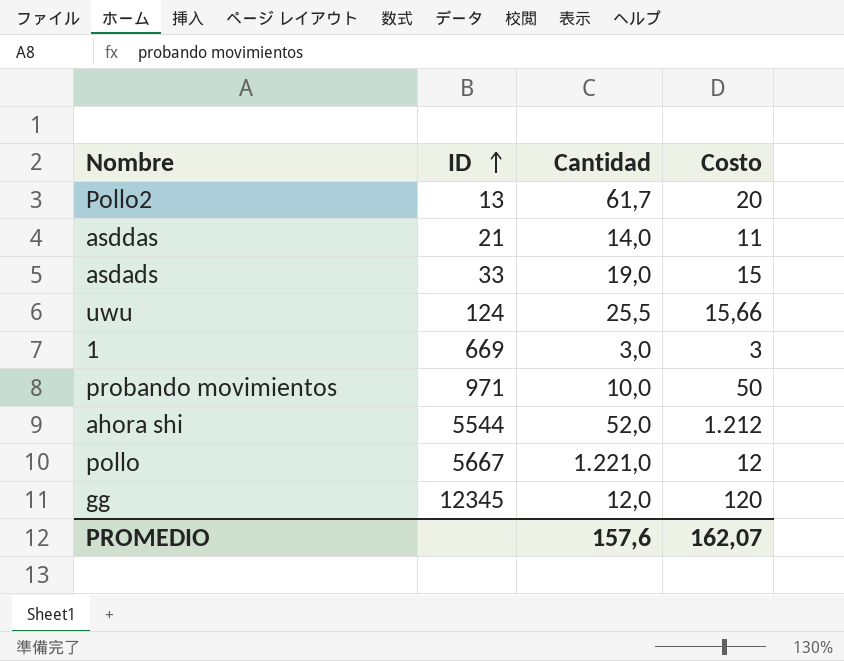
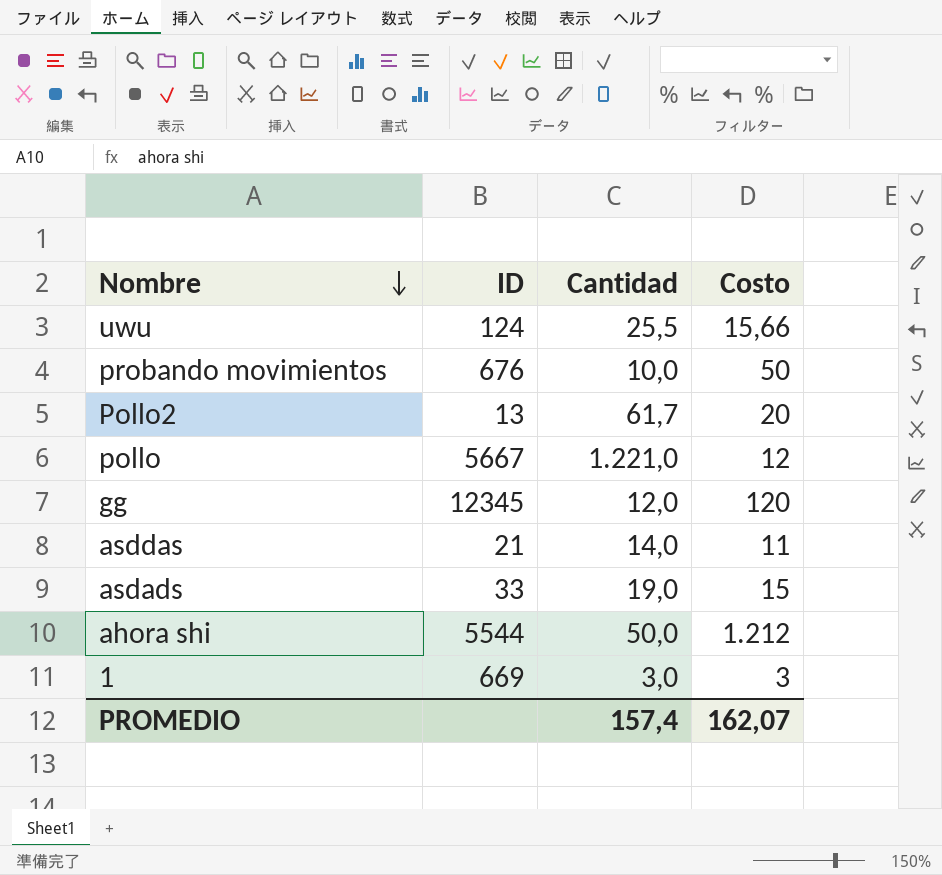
row order: ID ascending -> Nombre descending
probando movimientos | ID: 971 -> 676
ahora shi | Cantidad: 52,0 -> 50,0
PROMEDIO | Cantidad: 157,6 -> 157,4

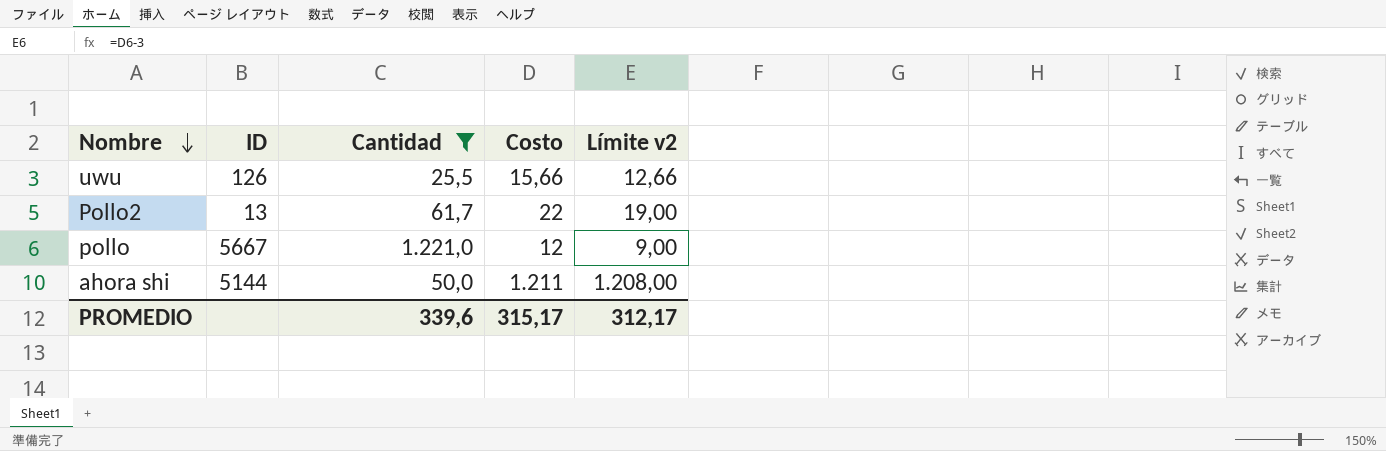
filter: none -> Cantidad >= 25,5
column Límite v2 | formula: none -> [Costo] - 3
uwu | ID: 124 -> 126
Pollo2 | Costo: 20 -> 22
ahora shi | ID: 5544 -> 5144
ahora shi | Costo: 1.212 -> 1.211
PROMEDIO | Cantidad: 157,4 -> 339,6
PROMEDIO | Costo: 162,07 -> 315,17

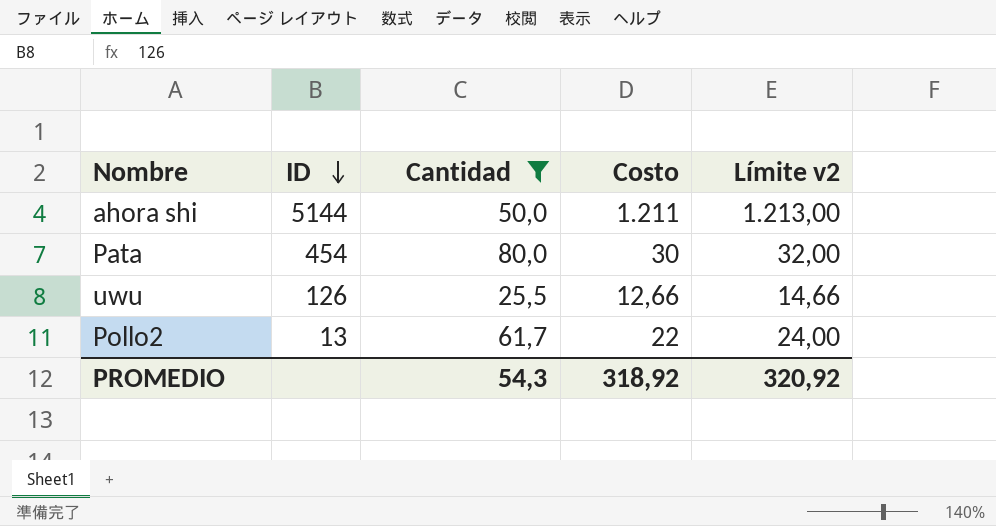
row order: Nombre descending -> ID descending
column Límite v2 | formula: [Costo] - 3 -> [Costo] + 2
row pollo: 5667 | 1.221,0 | 12 | 9,00 -> none
row Pata: none -> 454 | 80,0 | 30 | 32,00
uwu | Costo: 15,66 -> 12,66
PROMEDIO | Cantidad: 339,6 -> 54,3
PROMEDIO | Costo: 315,17 -> 318,92
PROMEDIO | Límite v2: 312,17 -> 320,92

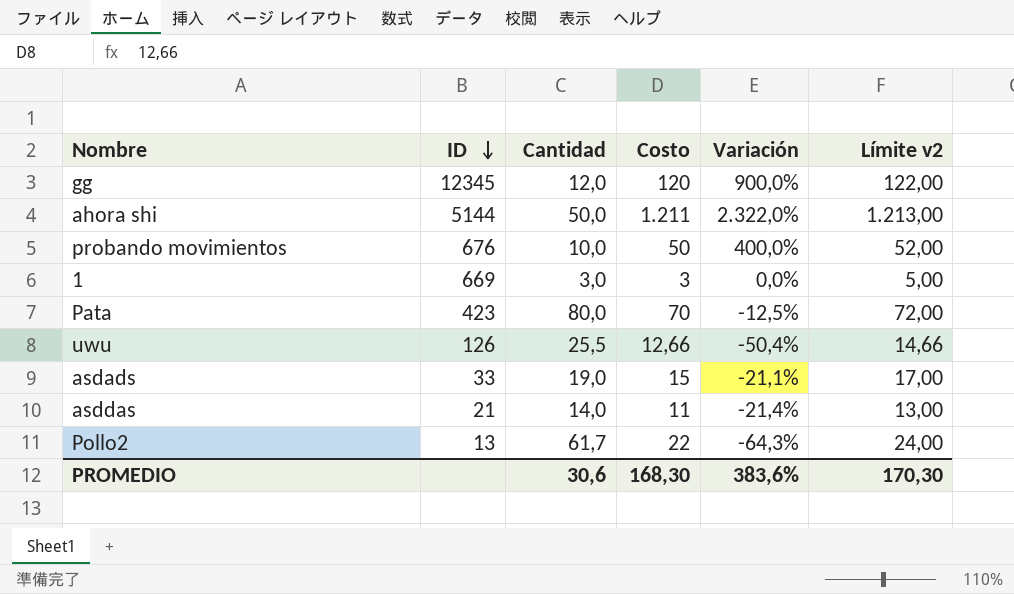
filter: Cantidad >= 25,5 -> none
column Variación | formula: none -> ([Costo] - [Cantidad]) / [Cantidad]
Pata | ID: 454 -> 423
Pata | Costo: 30 -> 70
Pata | Límite v2: 32,00 -> 72,00
PROMEDIO | Cantidad: 54,3 -> 30,6
PROMEDIO | Costo: 318,92 -> 168,30
PROMEDIO | Límite v2: 320,92 -> 170,30

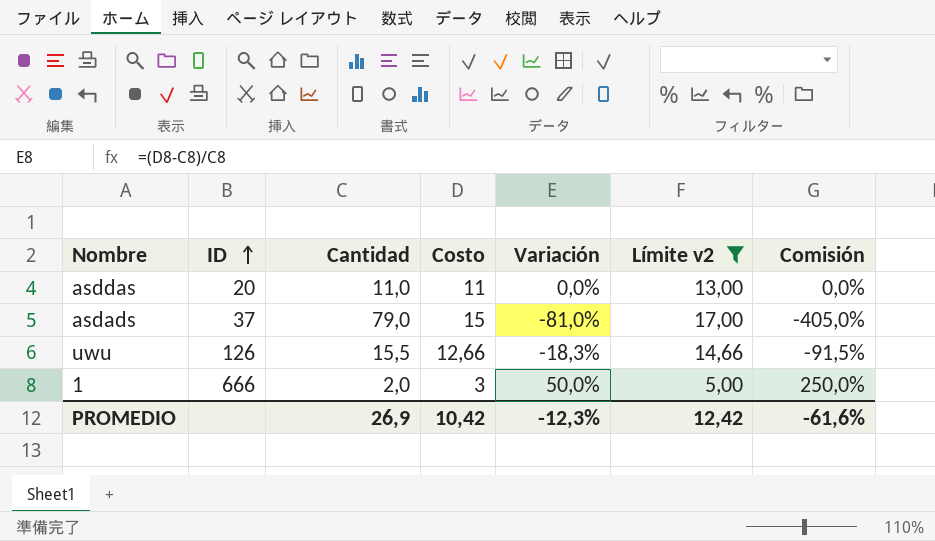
filter: none -> Límite v2 <= 17,00
row order: ID descending -> ID ascending
column Comisión | formula: none -> [Variación] * 5
asddas | ID: 21 -> 20
asddas | Cantidad: 14,0 -> 11,0
asddas | Variación: -21,4% -> 0,0%
asdads | ID: 33 -> 37
asdads | Cantidad: 19,0 -> 79,0
asdads | Variación: -21,1% -> -81,0%
uwu | Cantidad: 25,5 -> 15,5
uwu | Variación: -50,4% -> -18,3%
1 | ID: 669 -> 666
1 | Cantidad: 3,0 -> 2,0
1 | Variación: 0,0% -> 50,0%
PROMEDIO | Cantidad: 30,6 -> 26,9
PROMEDIO | Costo: 168,30 -> 10,42
PROMEDIO | Variación: 383,6% -> -12,3%
PROMEDIO | Límite v2: 170,30 -> 12,42

